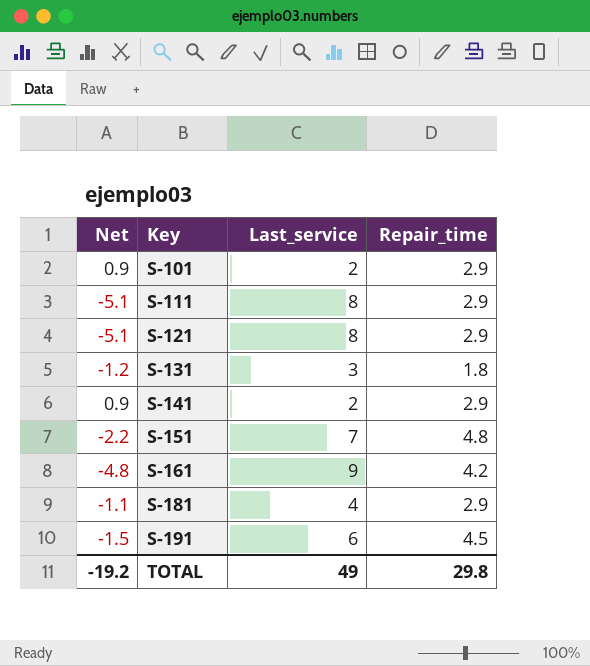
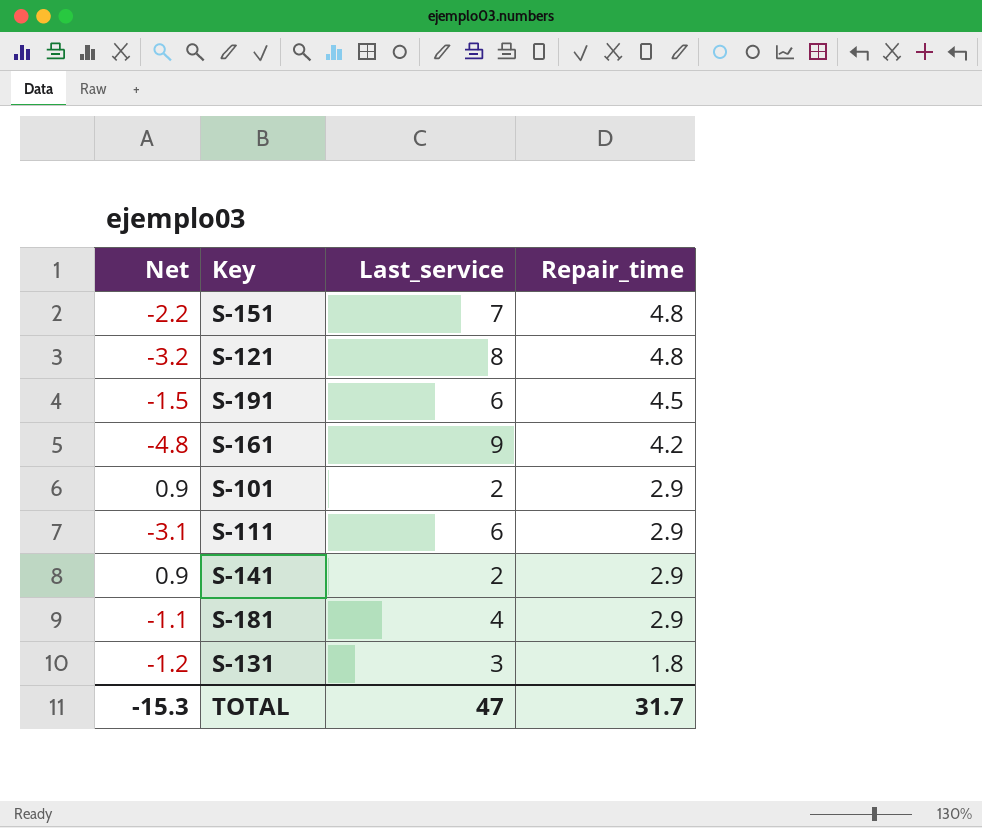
row order: Key ascending -> Repair_time descending
S-121 | Net: -5.1 -> -3.2
S-121 | Repair_time: 2.9 -> 4.8
S-111 | Net: -5.1 -> -3.1
S-111 | Last_service: 8 -> 6
TOTAL | Net: -19.2 -> -15.3
TOTAL | Last_service: 49 -> 47
TOTAL | Repair_time: 29.8 -> 31.7

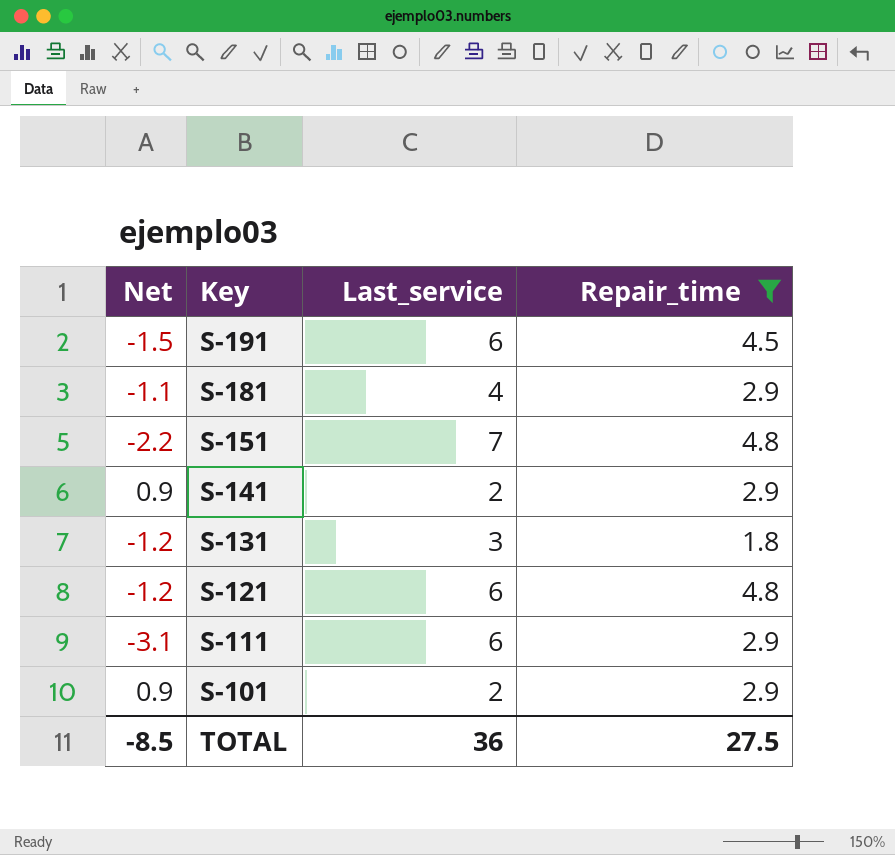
filter: none -> Repair_time != 4.2
row order: Repair_time descending -> Key descending
S-121 | Net: -3.2 -> -1.2
S-121 | Last_service: 8 -> 6
TOTAL | Net: -15.3 -> -8.5
TOTAL | Last_service: 47 -> 36
TOTAL | Repair_time: 31.7 -> 27.5

